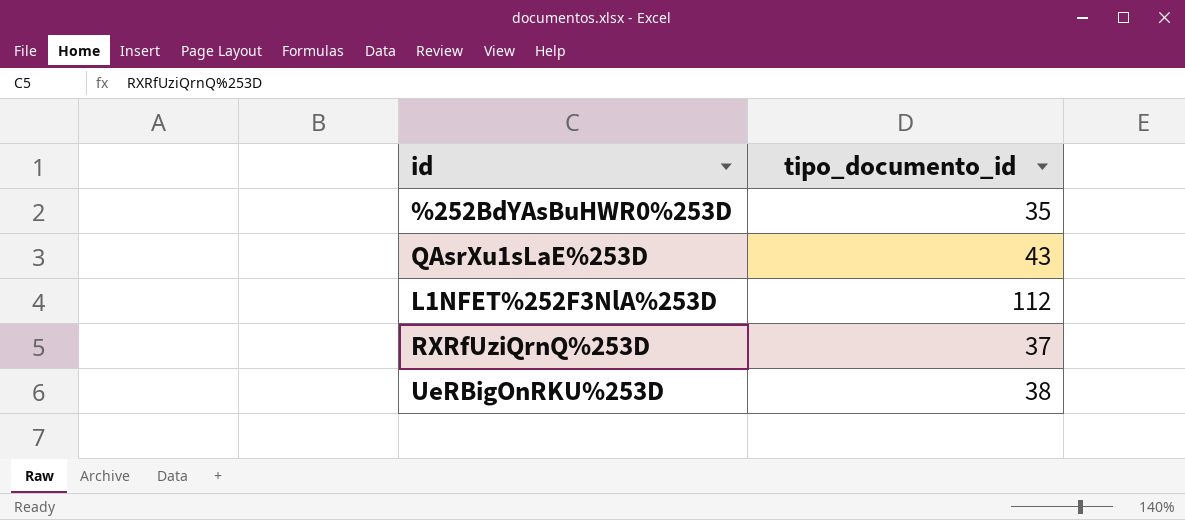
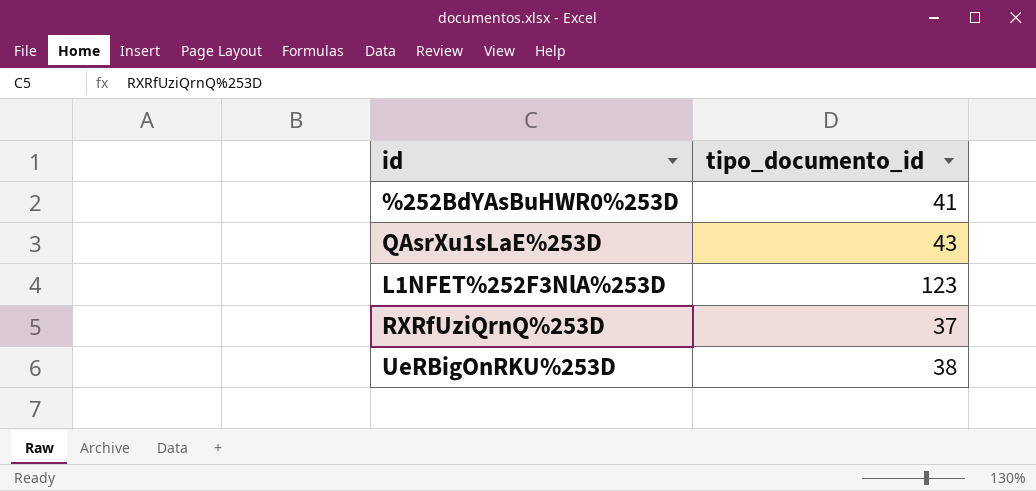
%252BdYAsBuHWR0%253D | tipo_documento_id: 35 -> 41
L1NFET%252F3NlA%253D | tipo_documento_id: 112 -> 123

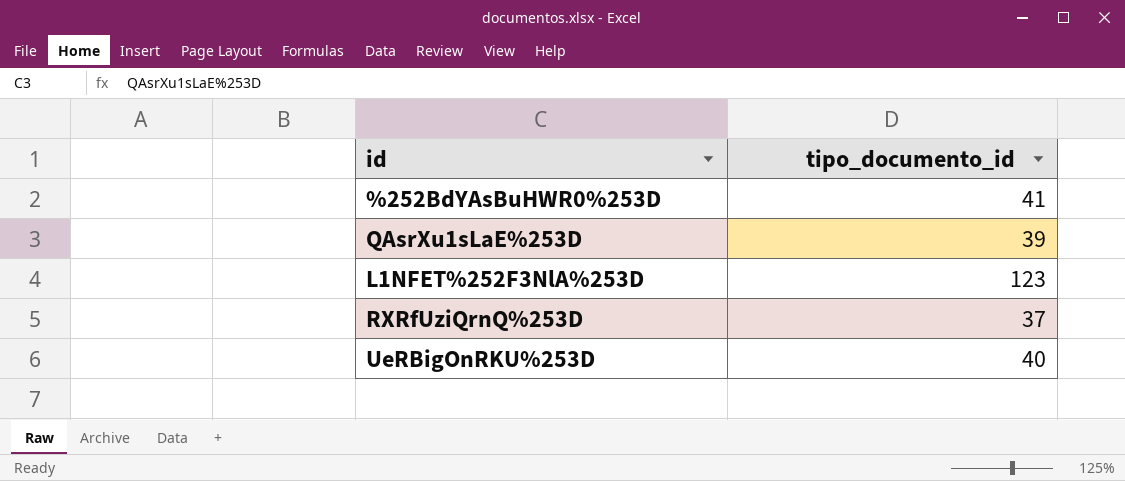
QAsrXu1sLaE%253D | tipo_documento_id: 43 -> 39
UeRBigOnRKU%253D | tipo_documento_id: 38 -> 40

